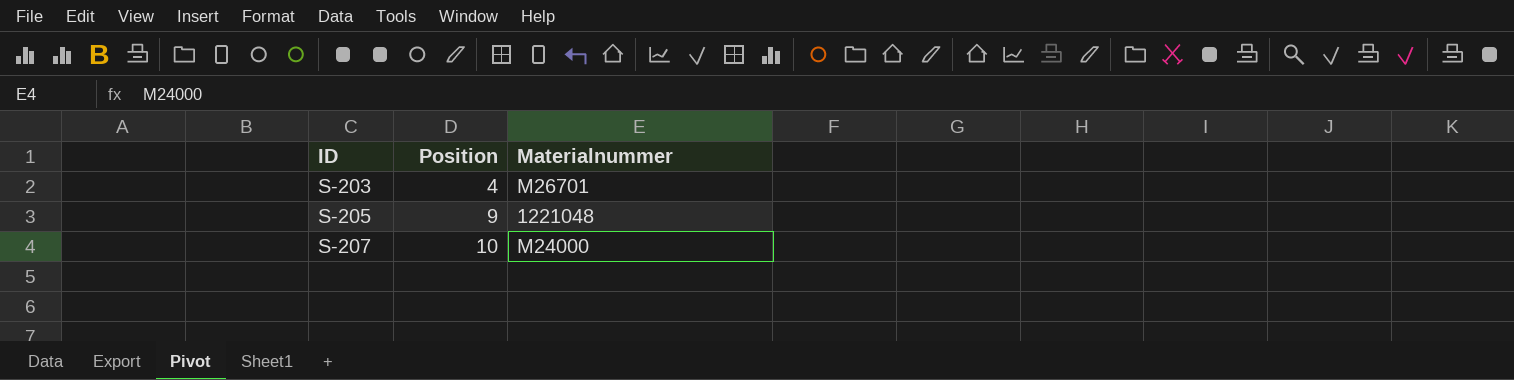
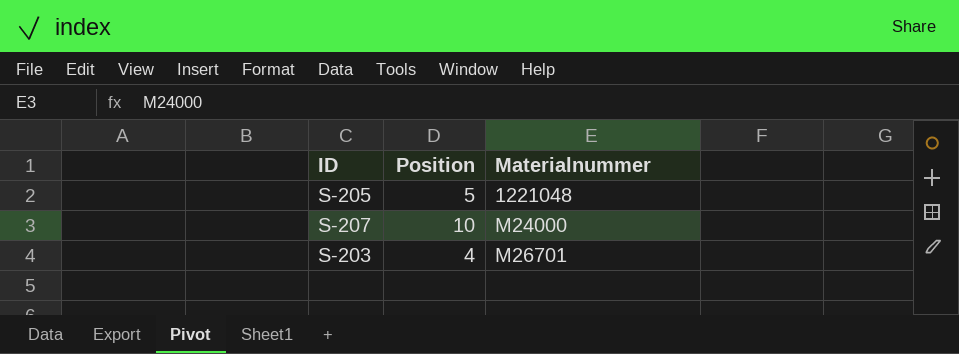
row order: ID ascending -> Materialnummer ascending
S-205 | Position: 9 -> 5

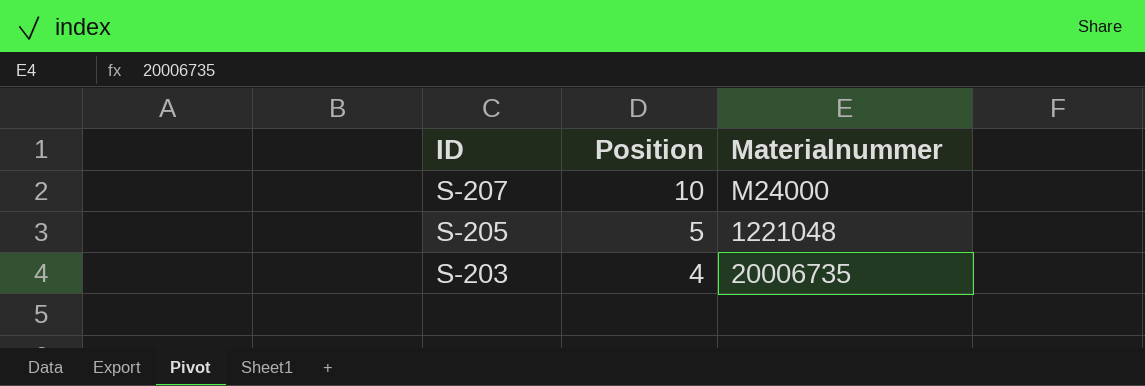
row order: Materialnummer ascending -> ID descending
S-203 | Materialnummer: M26701 -> 20006735

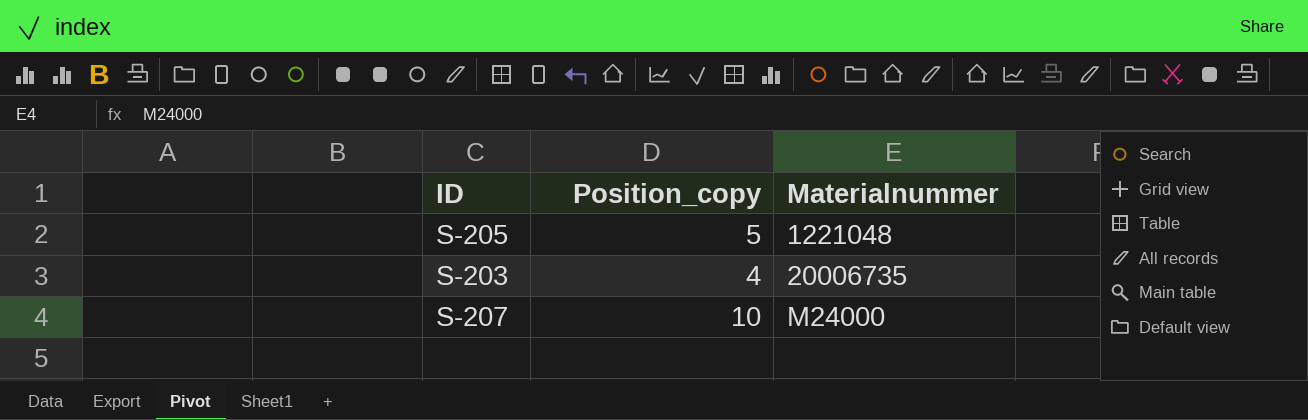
row order: ID descending -> Materialnummer ascending
column name: Position -> Position_copy

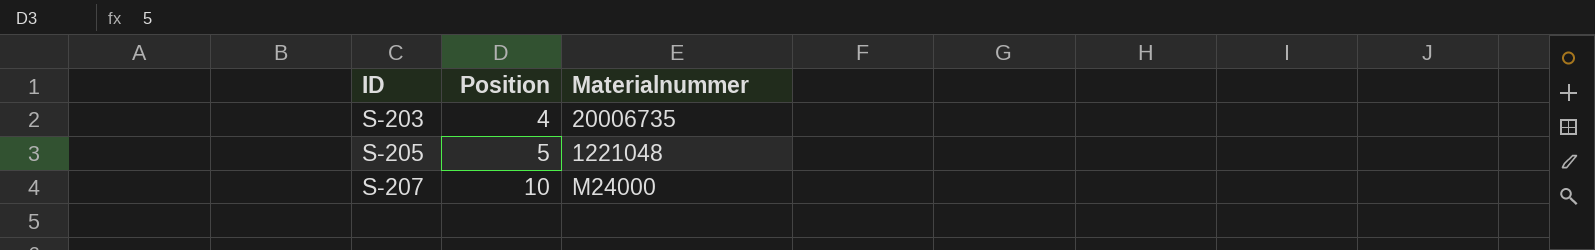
row order: Materialnummer ascending -> ID ascending
column name: Position_copy -> Position

